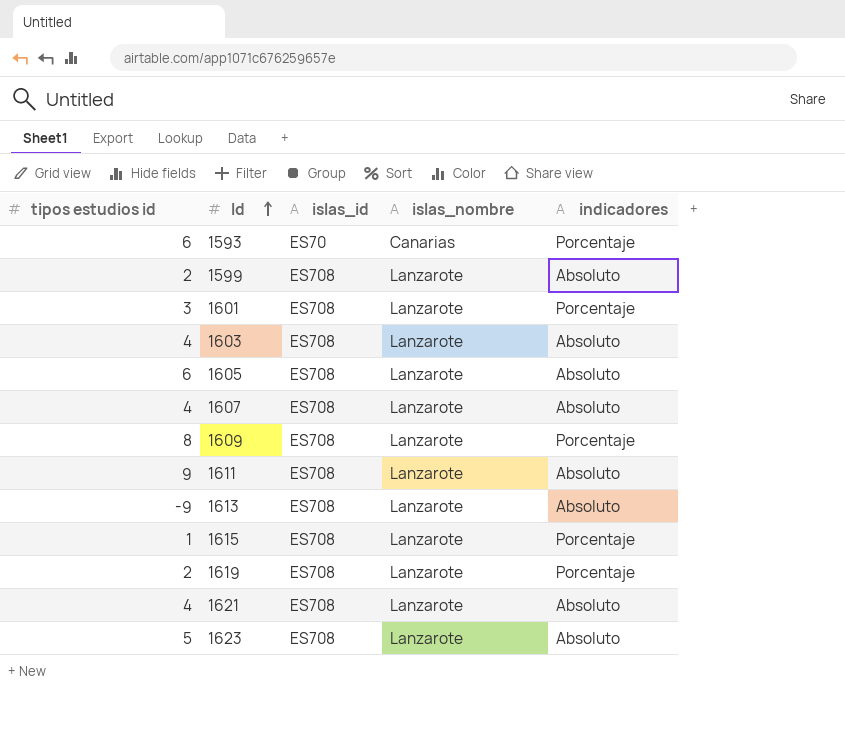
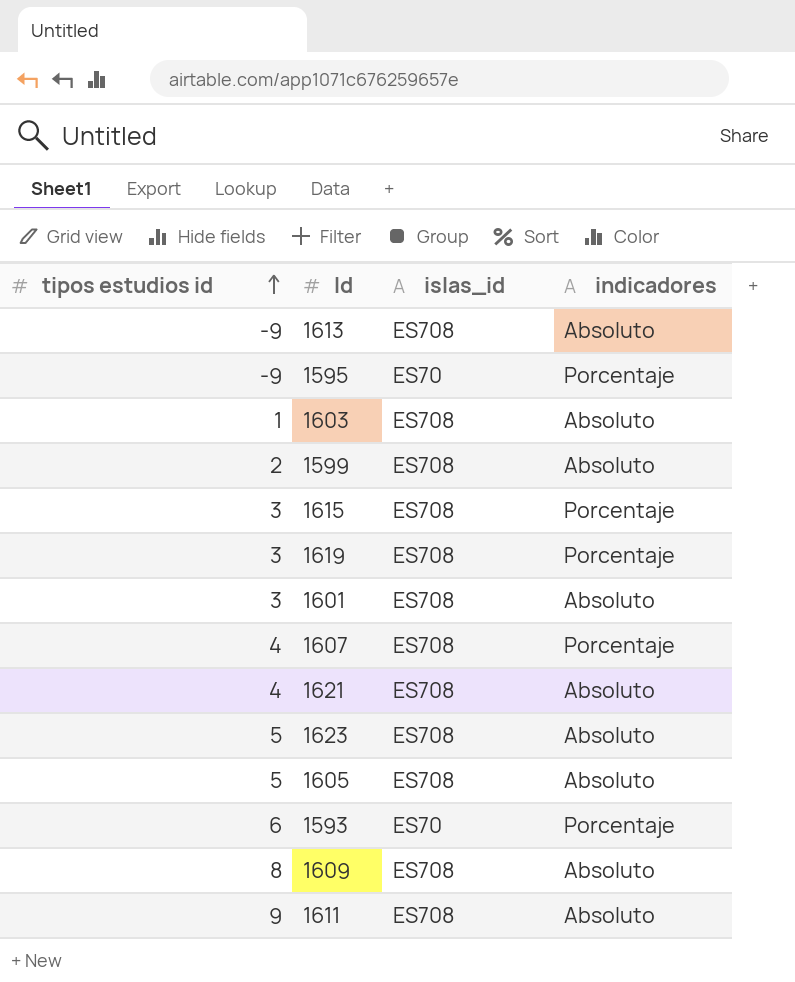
row order: Id ascending -> tipos estudios id ascending
column islas_nombre | position: 4 -> none
row 1595: none -> -9 | ES70 | Porcentaje
1603 | tipos estudios id: 4 -> 1
1615 | tipos estudios id: 1 -> 3
1619 | tipos estudios id: 2 -> 3
1601 | indicadores: Porcentaje -> Absoluto
1607 | indicadores: Absoluto -> Porcentaje
1605 | tipos estudios id: 6 -> 5
1609 | indicadores: Porcentaje -> Absoluto

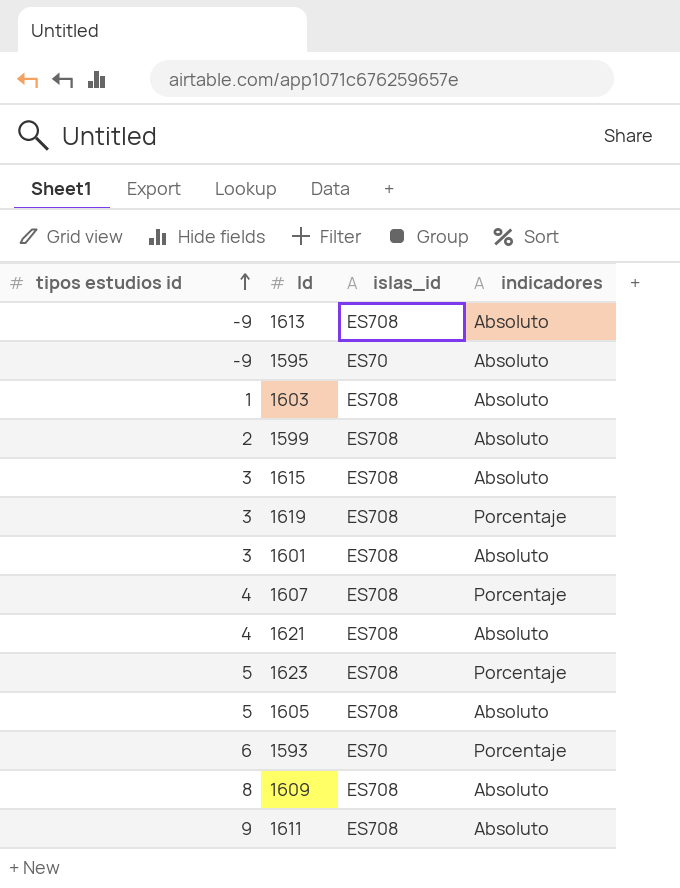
1595 | indicadores: Porcentaje -> Absoluto
1615 | indicadores: Porcentaje -> Absoluto
1623 | indicadores: Absoluto -> Porcentaje

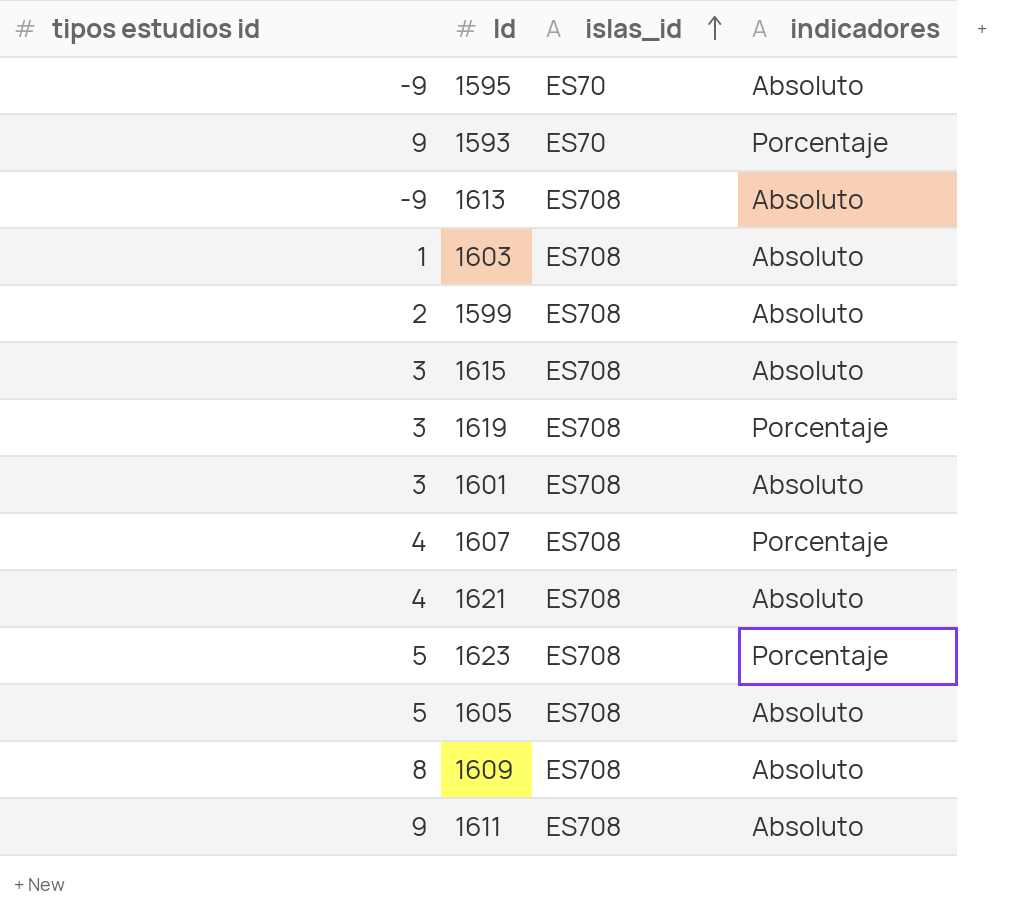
row order: tipos estudios id ascending -> islas_id ascending
1593 | tipos estudios id: 6 -> 9

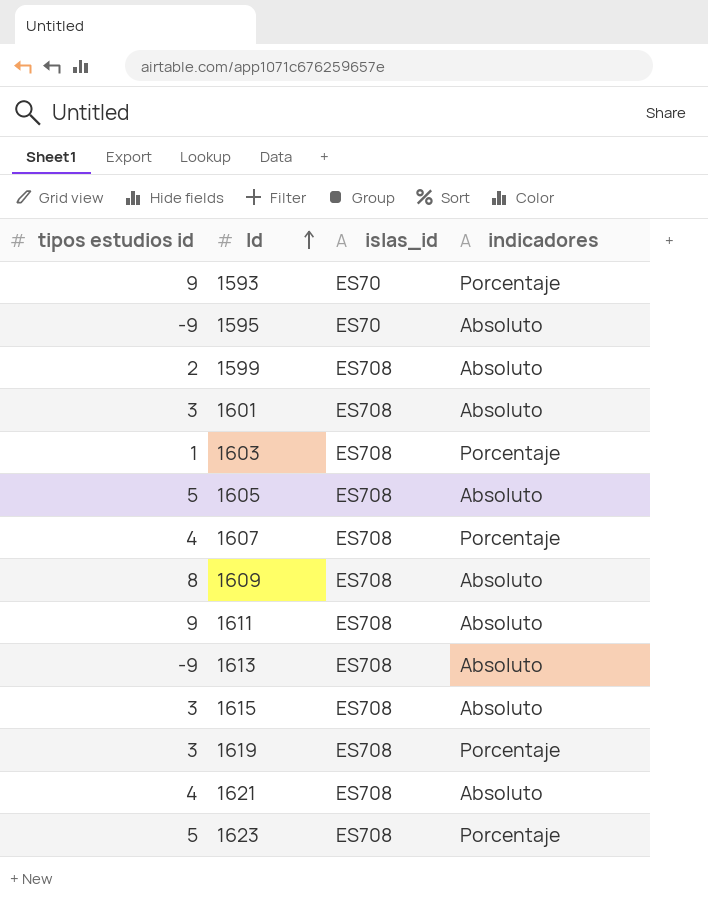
row order: islas_id ascending -> Id ascending
1603 | indicadores: Absoluto -> Porcentaje

